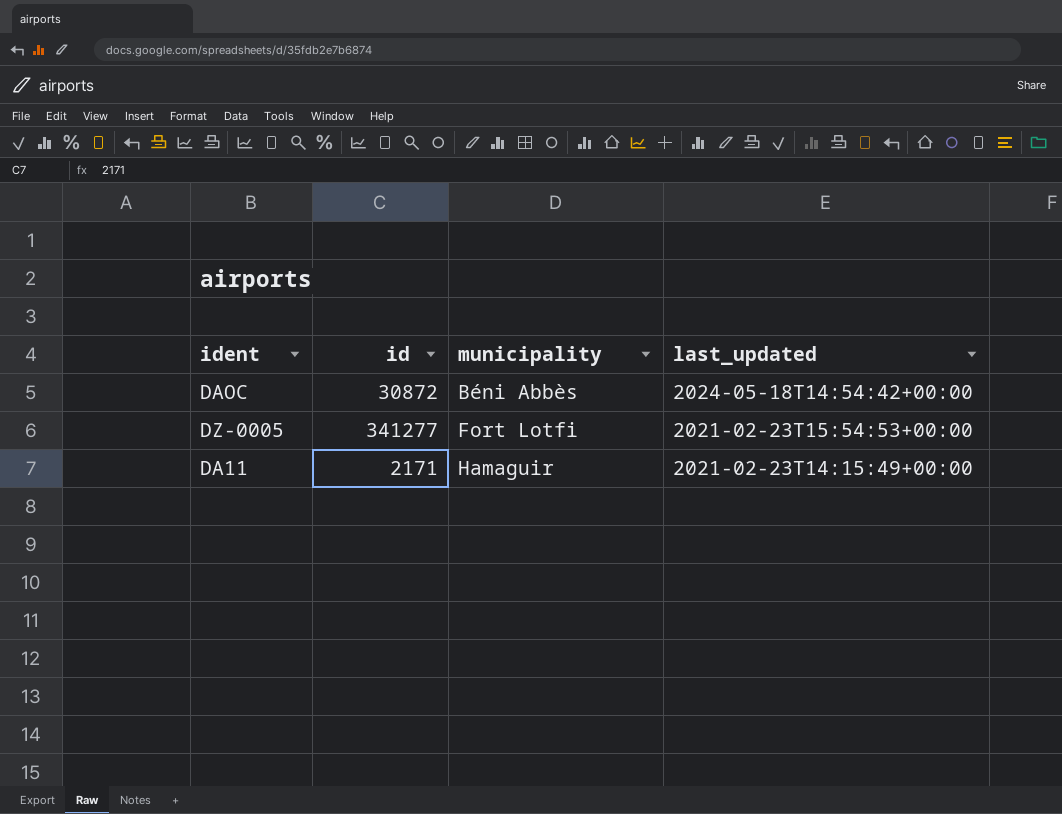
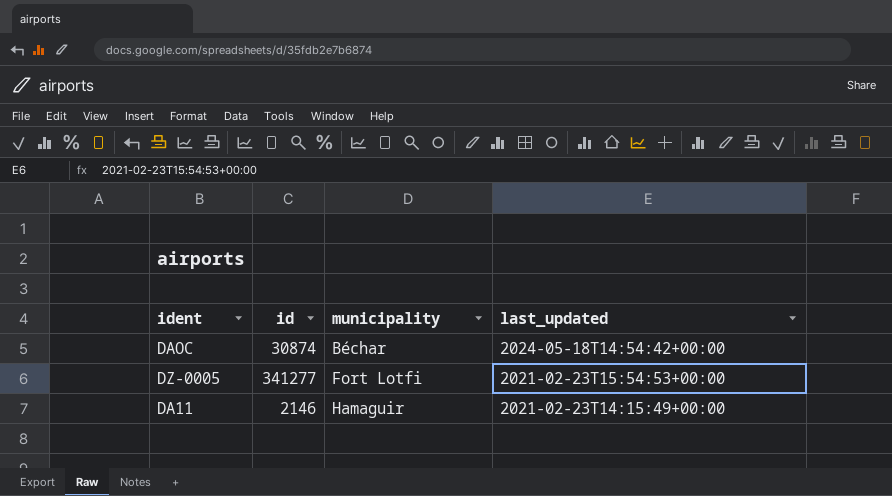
DAOC | id: 30872 -> 30874
DAOC | municipality: Béni Abbès -> Béchar
DA11 | id: 2171 -> 2146

